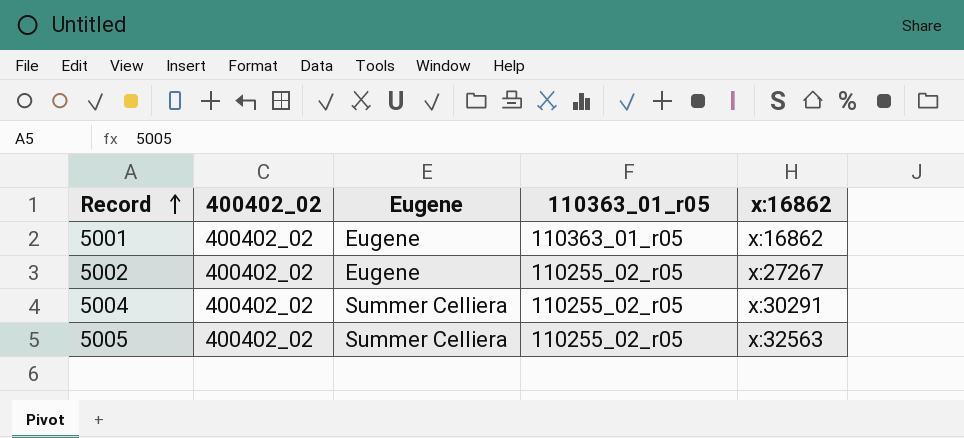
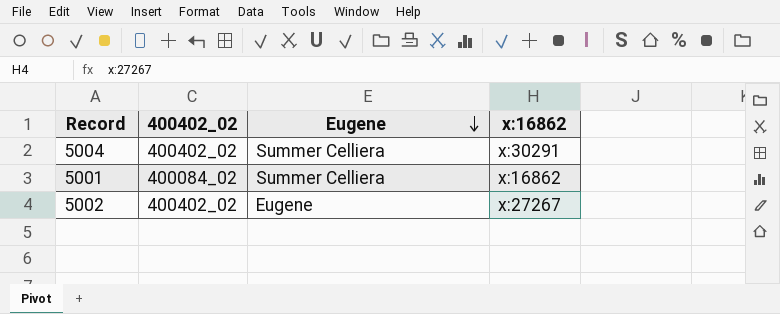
row order: Record ascending -> Eugene descending
column 110363_01_r05 | position: 4 -> none
row 5005: 400402_02 | Summer Celliera | 110255_02_r05 | x:32563 -> none
5001 | 400402_02: 400402_02 -> 400084_02
5001 | Eugene: Eugene -> Summer Celliera

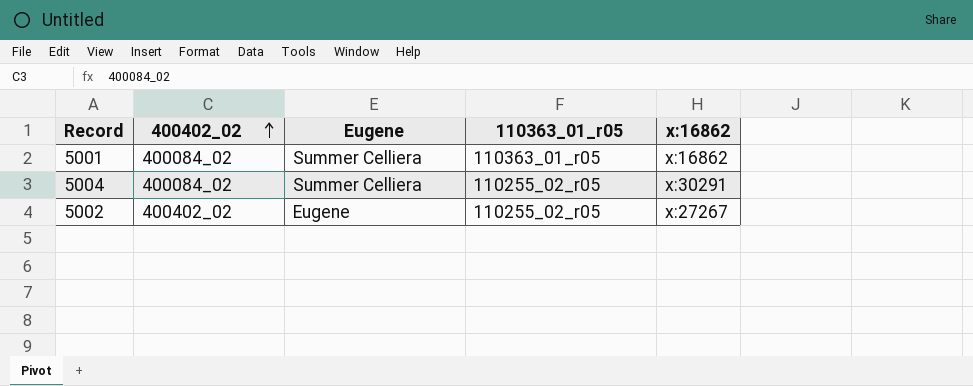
row order: Eugene descending -> 400402_02 ascending
column 110363_01_r05 | position: none -> 4
5004 | 400402_02: 400402_02 -> 400084_02

